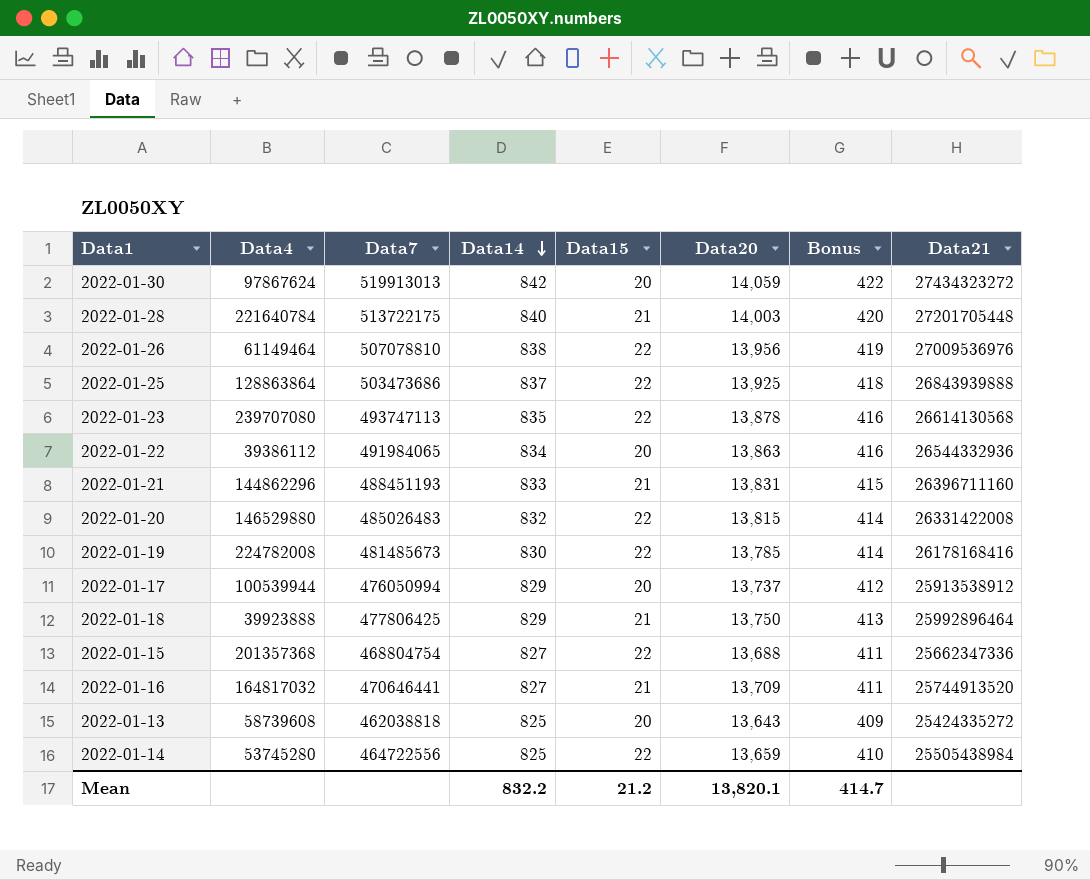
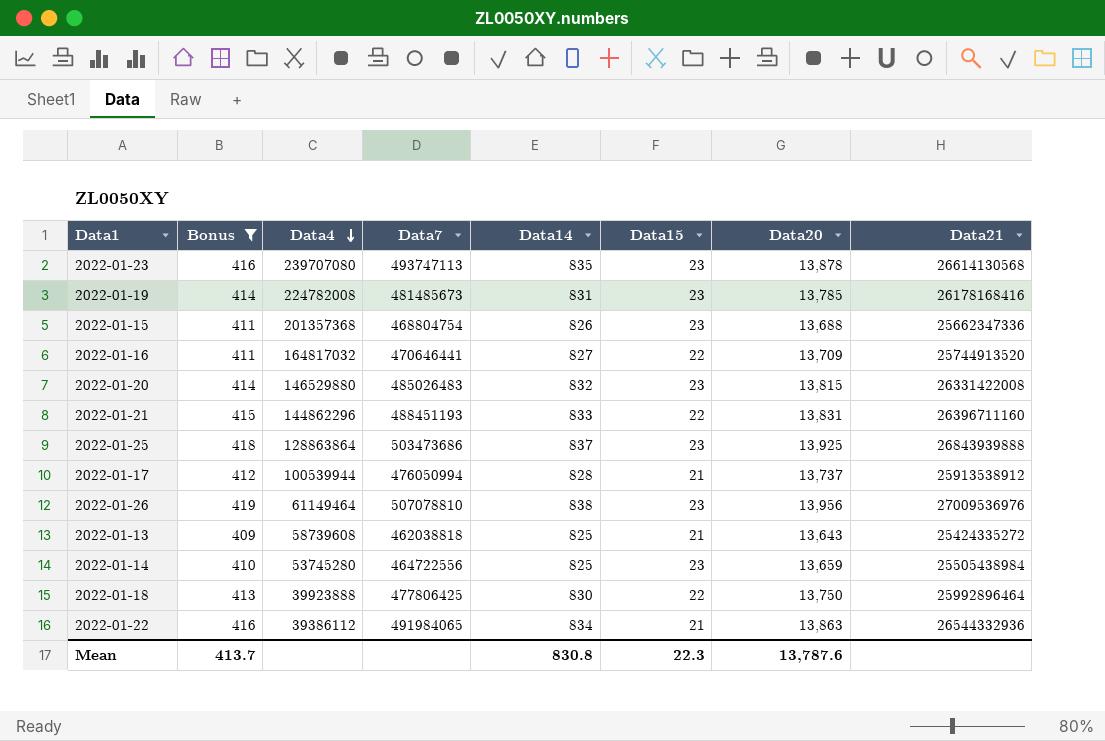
filter: none -> Bonus <= 419
row order: Data14 descending -> Data4 descending
column Bonus | position: 7 -> 2
2022-01-23 | Data15: 22 -> 23
2022-01-19 | Data14: 830 -> 831
2022-01-19 | Data15: 22 -> 23
2022-01-15 | Data14: 827 -> 826
2022-01-15 | Data15: 22 -> 23
2022-01-16 | Data15: 21 -> 22
2022-01-20 | Data15: 22 -> 23
2022-01-21 | Data15: 21 -> 22
2022-01-25 | Data15: 22 -> 23
2022-01-17 | Data14: 829 -> 828
2022-01-17 | Data15: 20 -> 21
2022-01-26 | Data15: 22 -> 23
2022-01-13 | Data15: 20 -> 21
2022-01-14 | Data15: 22 -> 23
2022-01-18 | Data14: 829 -> 830
2022-01-18 | Data15: 21 -> 22
2022-01-22 | Data15: 20 -> 21
Mean | Bonus: 414.7 -> 413.7
Mean | Data14: 832.2 -> 830.8
Mean | Data15: 21.2 -> 22.3
Mean | Data20: 13,820.1 -> 13,787.6

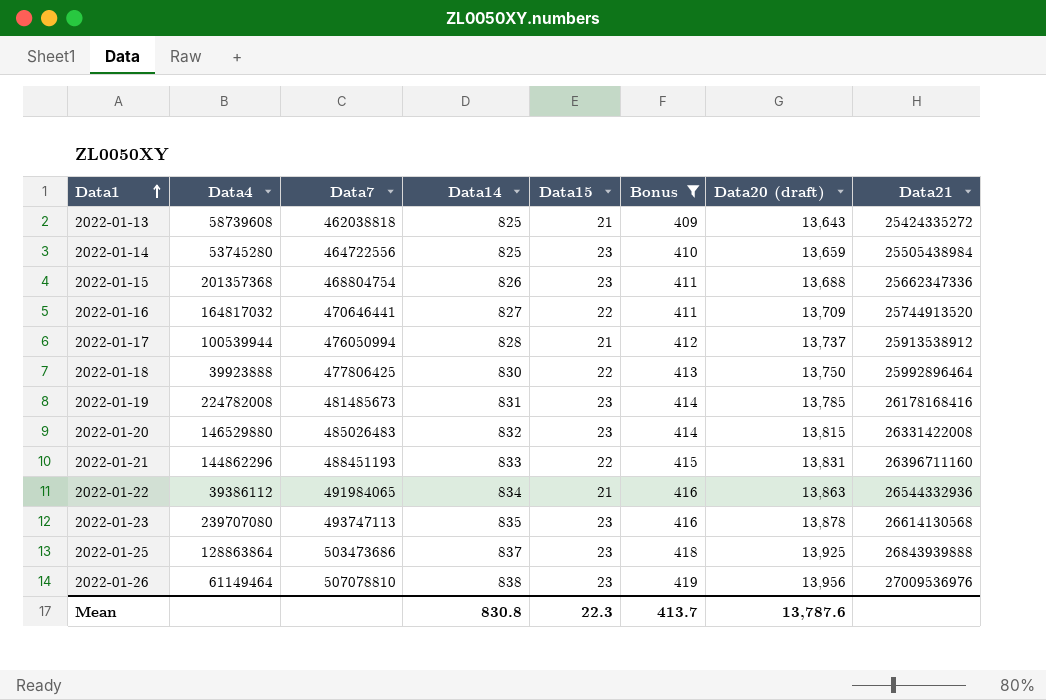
row order: Data4 descending -> Data1 ascending
column Bonus | position: 2 -> 6
column name: Data20 -> Data20 (draft)

